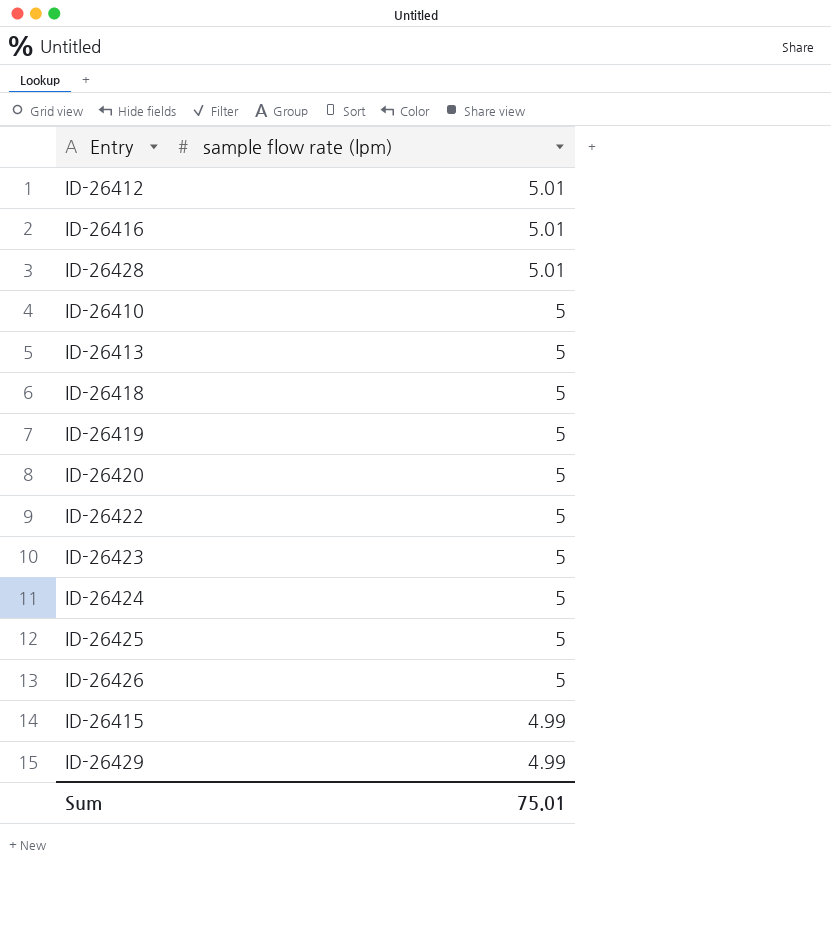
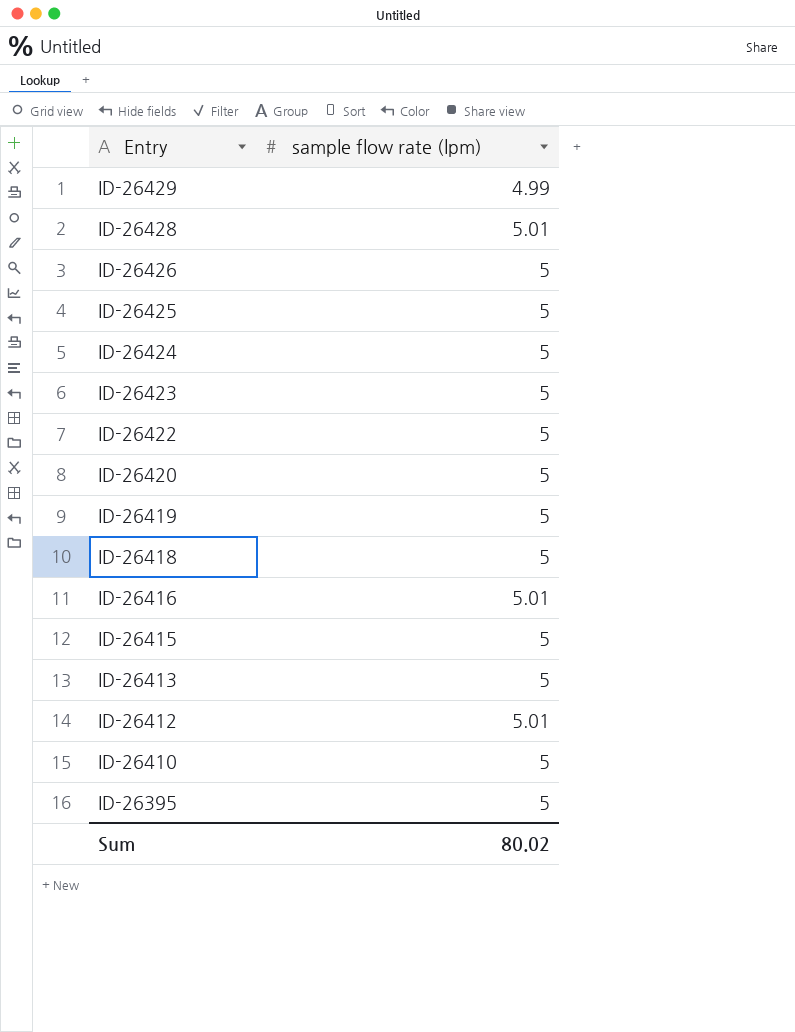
row order: sample flow rate (lpm) descending -> Entry descending
ID-26415 | sample flow rate (lpm): 4.99 -> 5
row ID-26395: none -> 5
Sum | sample flow rate (lpm): 75.01 -> 80.02

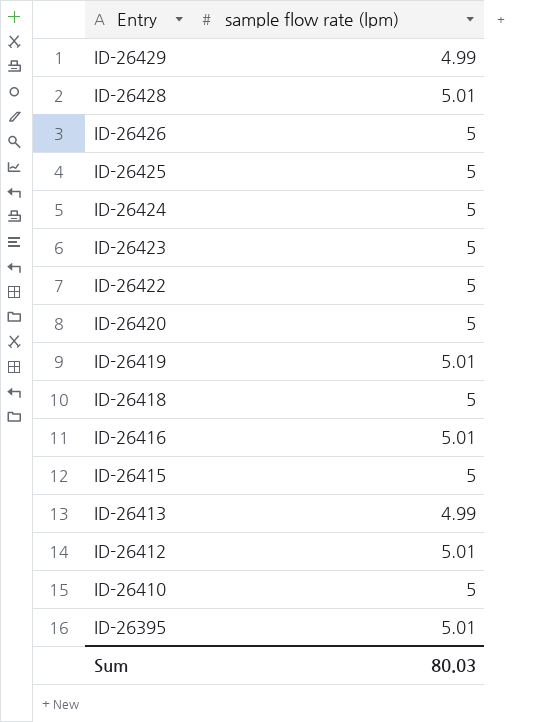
ID-26419 | sample flow rate (lpm): 5 -> 5.01
ID-26413 | sample flow rate (lpm): 5 -> 4.99
ID-26395 | sample flow rate (lpm): 5 -> 5.01
Sum | sample flow rate (lpm): 80.02 -> 80.03

